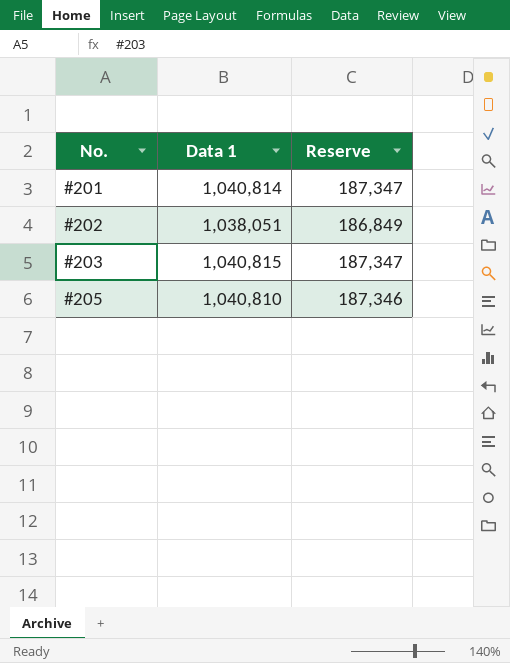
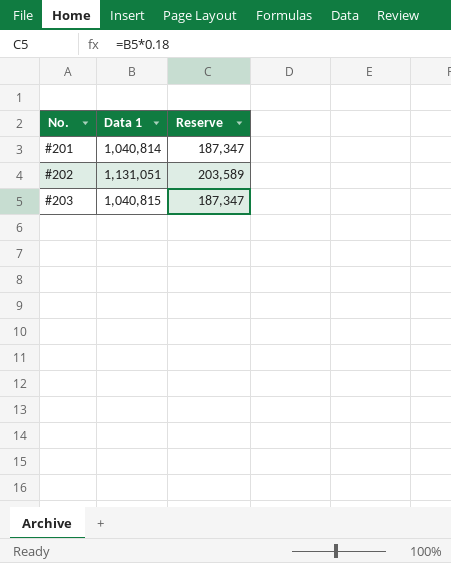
row #205: 1,040,810 | 187,346 -> none
#202 | Data 1: 1,038,051 -> 1,131,051
#202 | Reserve: 186,849 -> 203,589

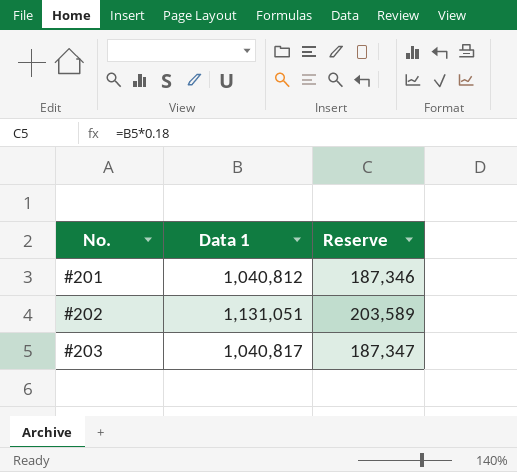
#201 | Data 1: 1,040,814 -> 1,040,812
#201 | Reserve: 187,347 -> 187,346
#203 | Data 1: 1,040,815 -> 1,040,817

